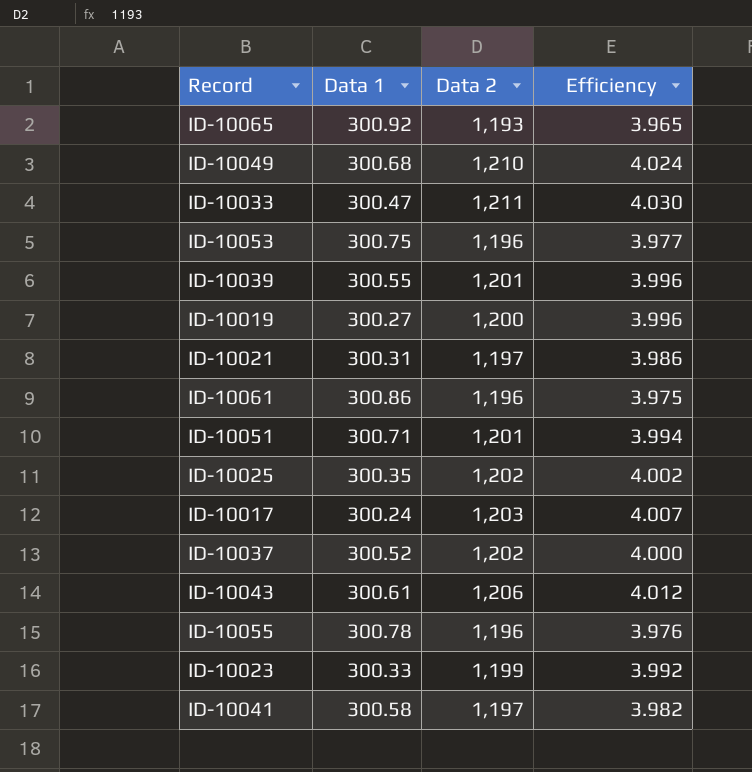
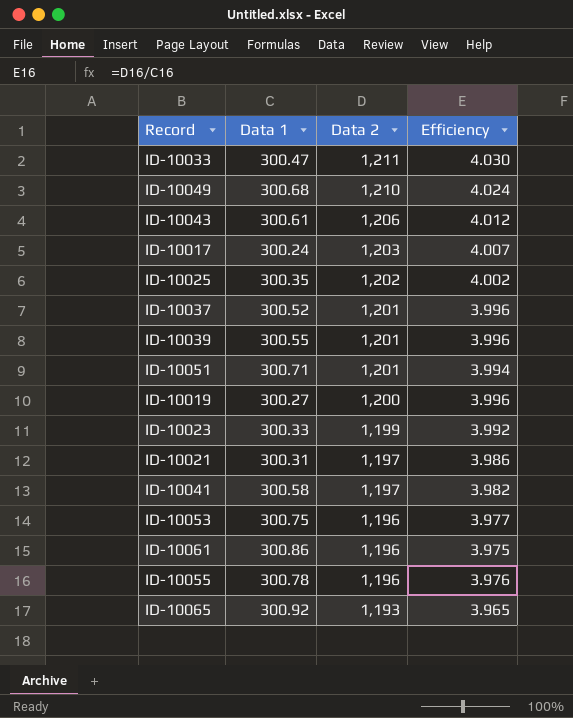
row order: none -> Data 2 descending
ID-10037 | Data 2: 1,202 -> 1,201
ID-10037 | Efficiency: 4.000 -> 3.996

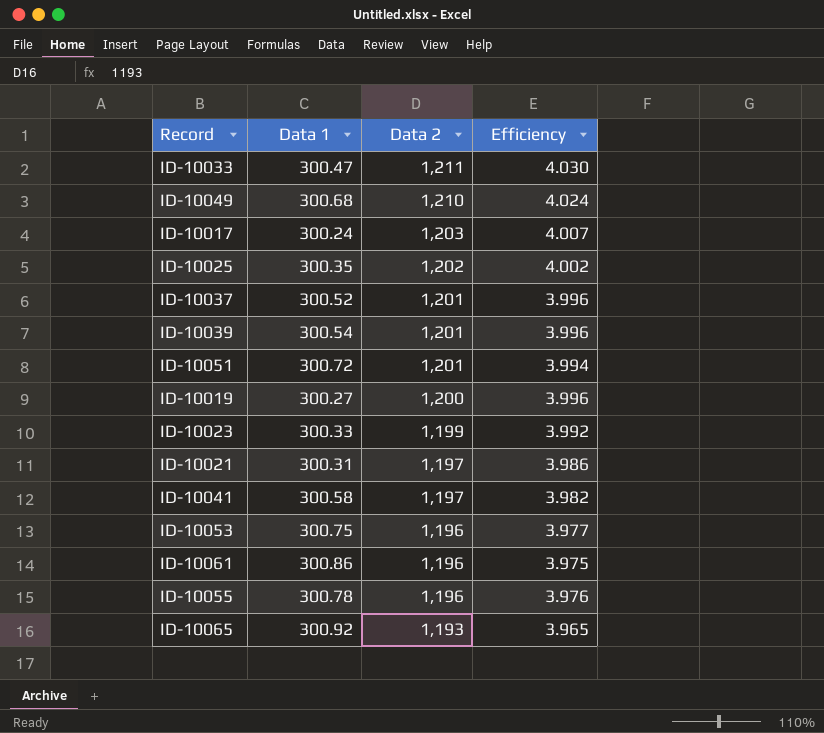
row ID-10043: 300.61 | 1,206 | 4.012 -> none
ID-10039 | Data 1: 300.55 -> 300.54
ID-10051 | Data 1: 300.71 -> 300.72

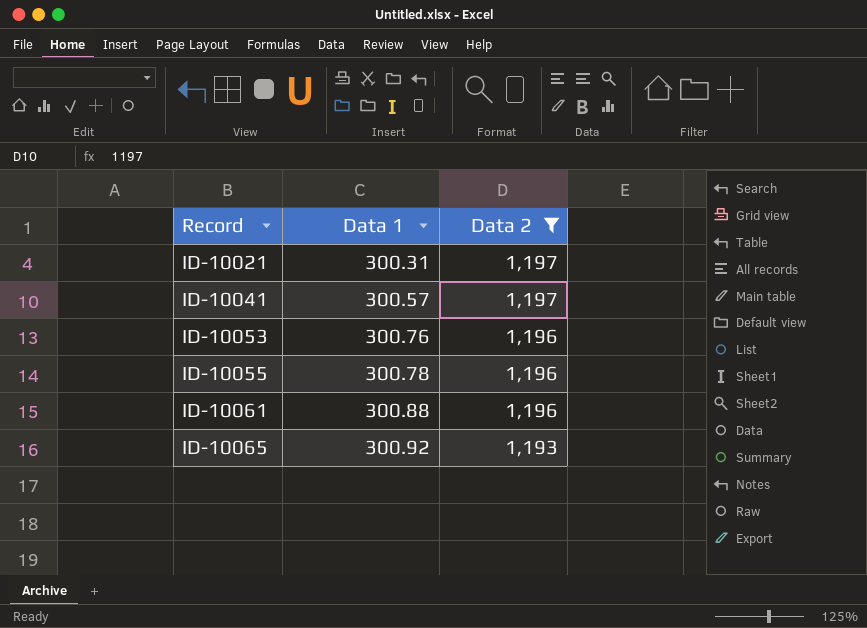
filter: none -> Data 2 <= 1,197
row order: Data 2 descending -> Record ascending
column Efficiency | formula: [Data 2] / [Data 1] -> none
ID-10041 | Data 1: 300.58 -> 300.57
ID-10053 | Data 1: 300.75 -> 300.76
ID-10061 | Data 1: 300.86 -> 300.88

